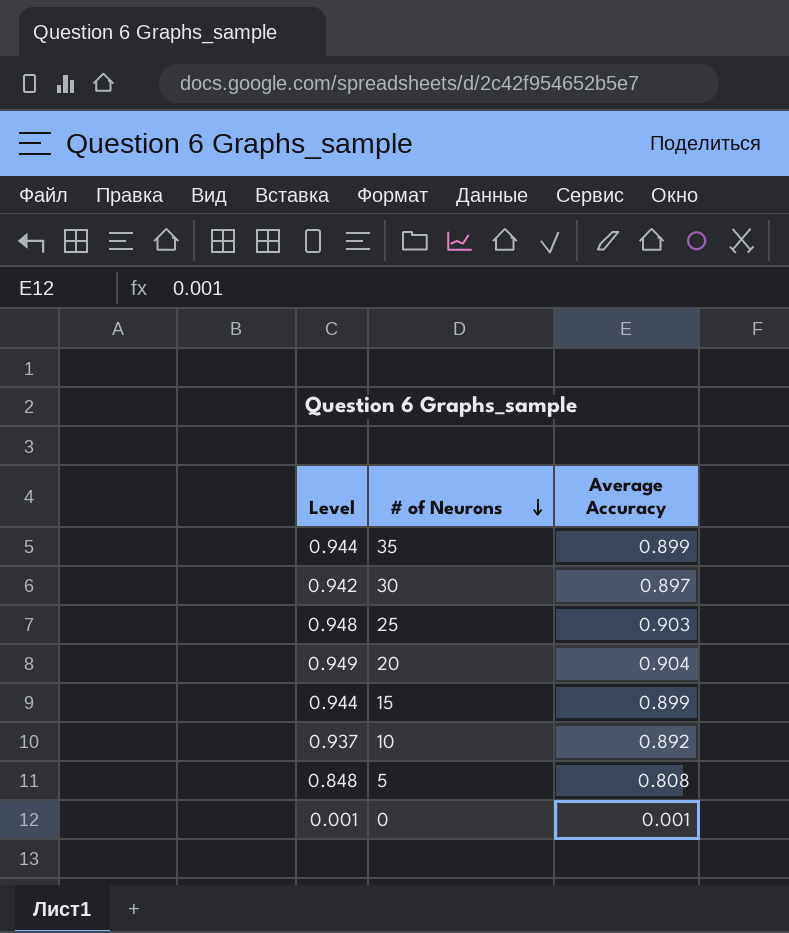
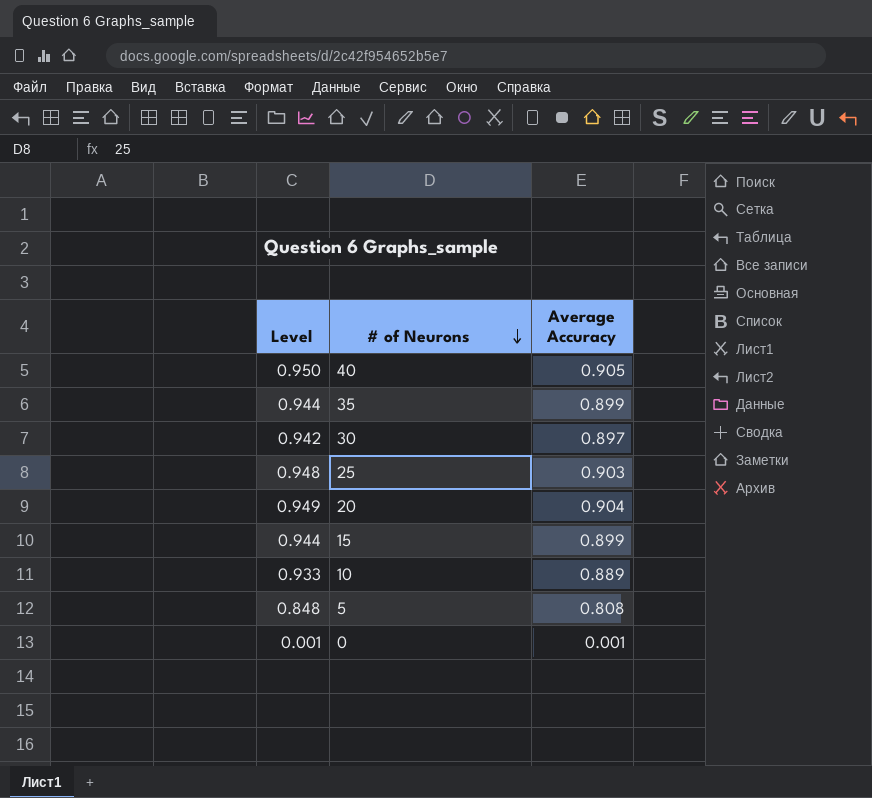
row 40: none -> 0.950 | 0.905
10 | Level: 0.937 -> 0.933
10 | Average Accuracy: 0.892 -> 0.889

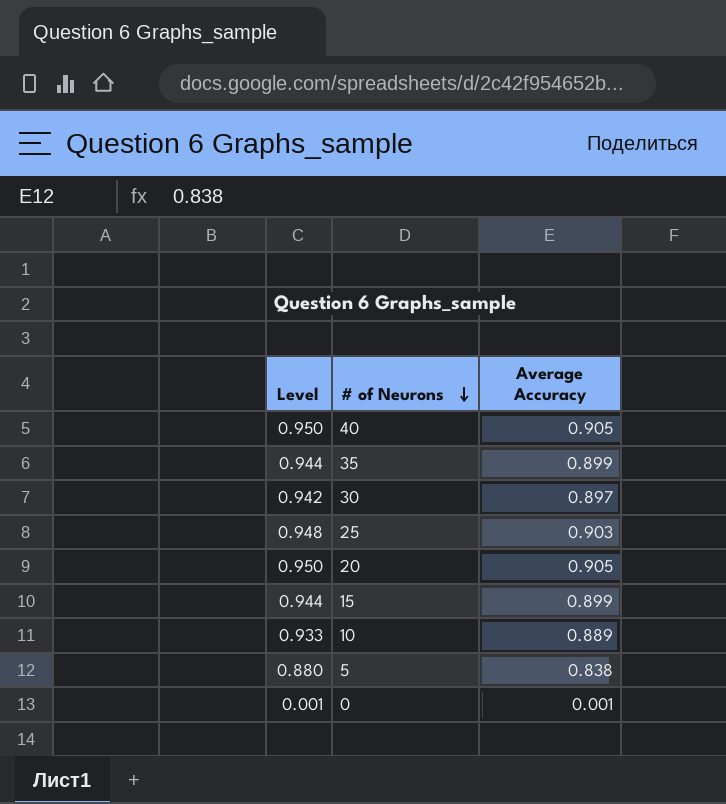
20 | Level: 0.949 -> 0.950
20 | Average Accuracy: 0.904 -> 0.905
5 | Level: 0.848 -> 0.880
5 | Average Accuracy: 0.808 -> 0.838

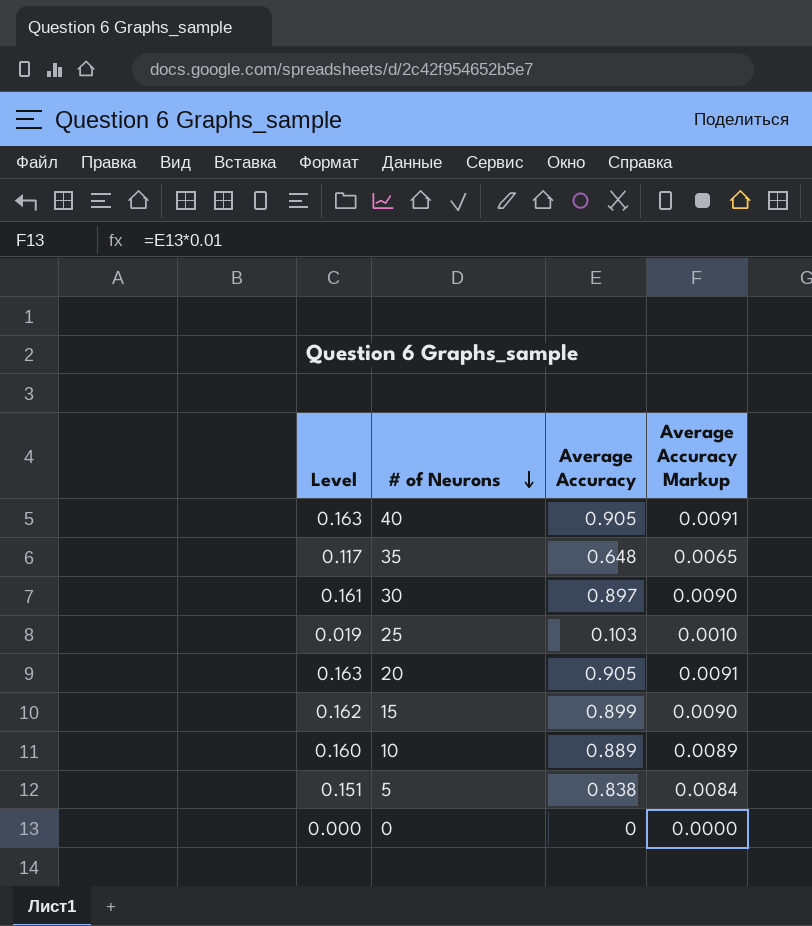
column Level | formula: [Average Accuracy] * 1.05 -> [Average Accuracy] * 0.18
column Average Accuracy Markup | formula: none -> [Average Accuracy] * 0.01
35 | Average Accuracy: 0.899 -> 0.648
25 | Average Accuracy: 0.903 -> 0.103
0 | Average Accuracy: 0.001 -> 0

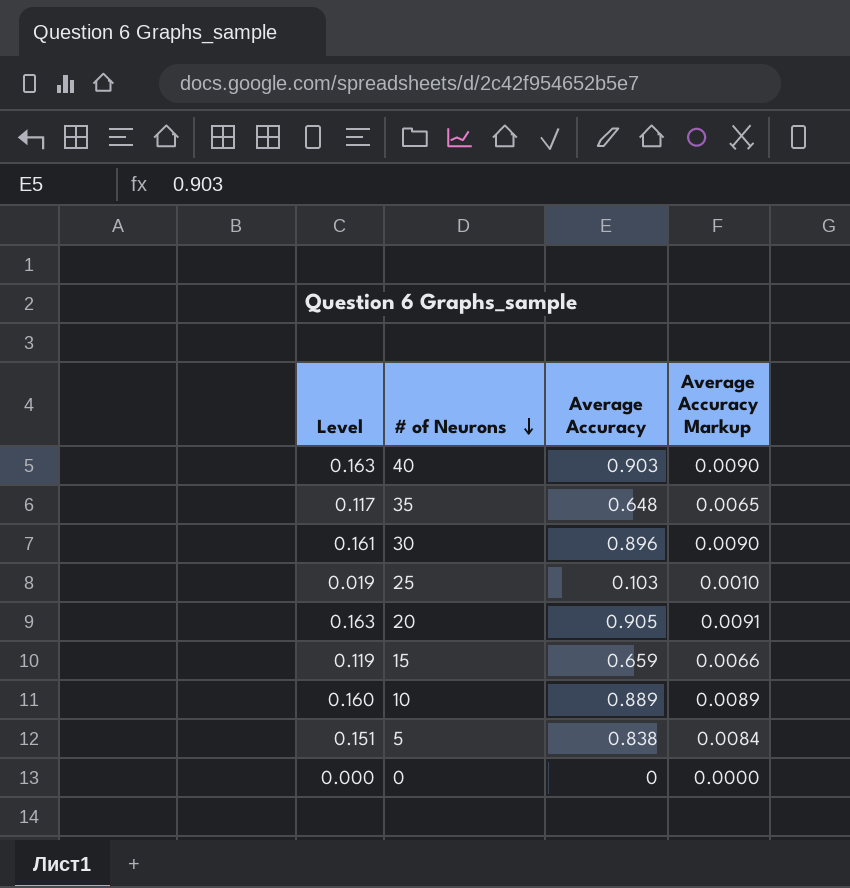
40 | Average Accuracy: 0.905 -> 0.903
40 | Average Accuracy Markup: 0.0091 -> 0.0090
30 | Average Accuracy: 0.897 -> 0.896
15 | Level: 0.162 -> 0.119
15 | Average Accuracy: 0.899 -> 0.659
15 | Average Accuracy Markup: 0.0090 -> 0.0066

